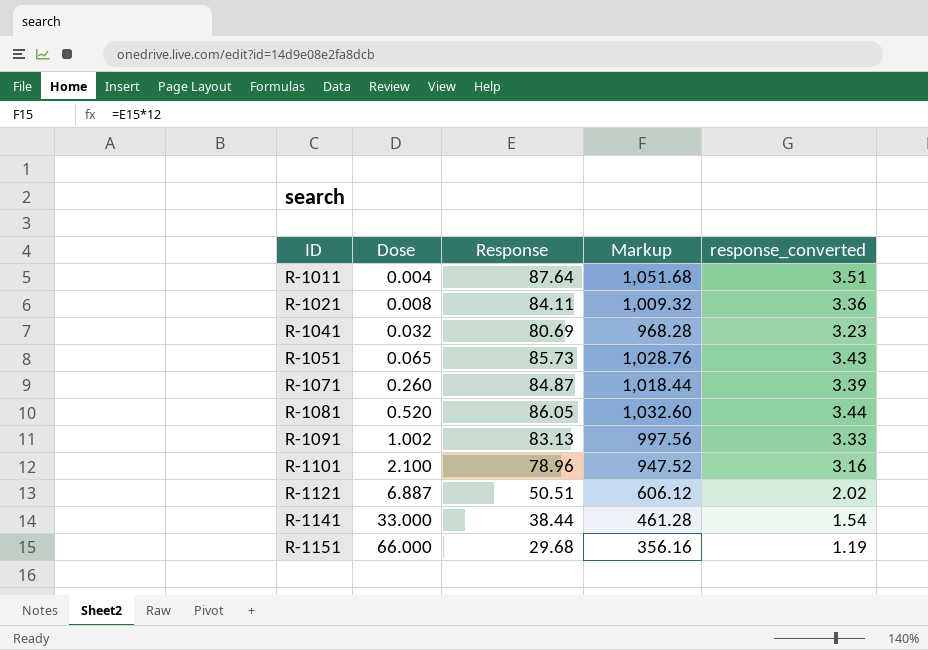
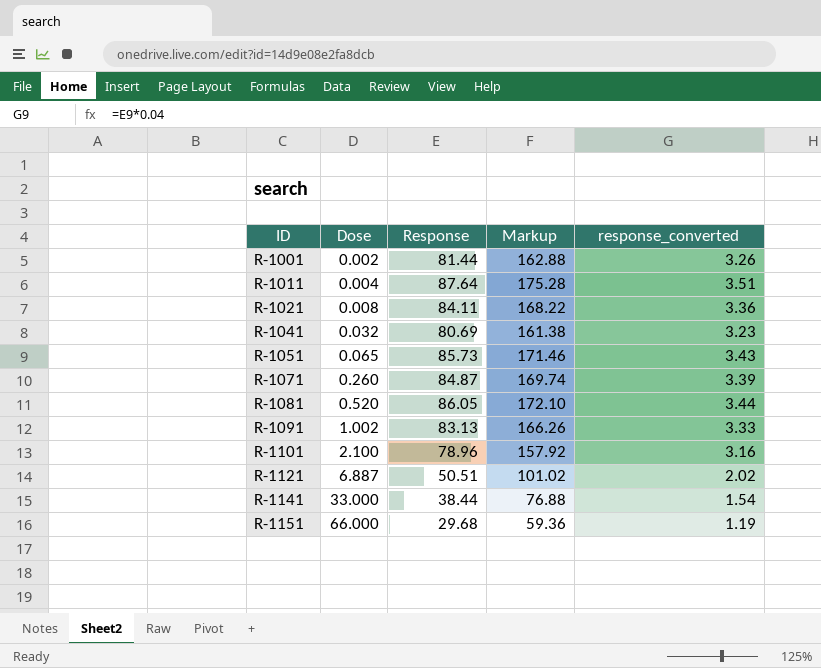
column Markup | formula: [Response] * 12 -> [Response] * 2
row R-1001: none -> 0.002 | 81.44 | 162.88 | 3.26

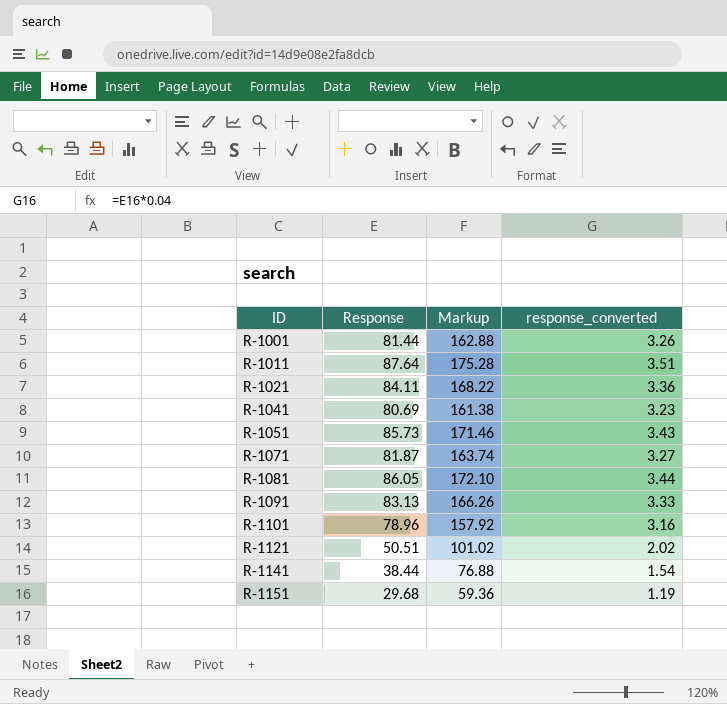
column Dose | position: 2 -> none
R-1071 | Response: 84.87 -> 81.87
R-1071 | Markup: 169.74 -> 163.74
R-1071 | response_converted: 3.39 -> 3.27

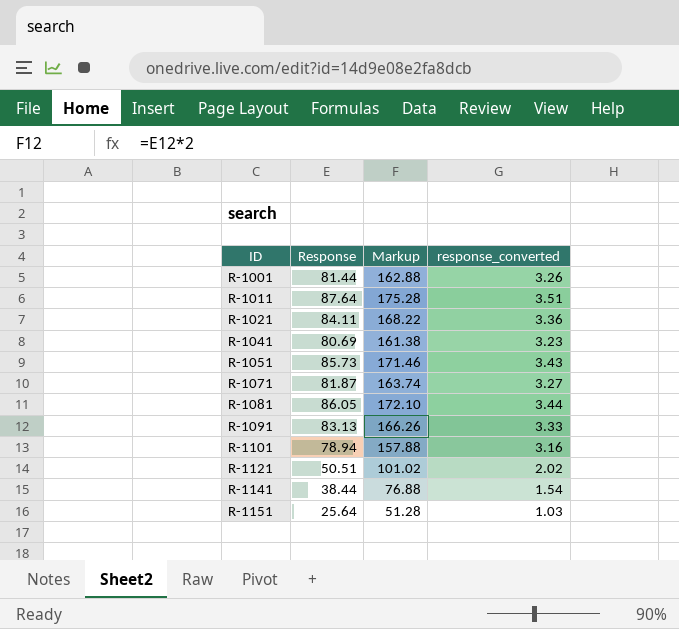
R-1101 | Response: 78.96 -> 78.94
R-1101 | Markup: 157.92 -> 157.88
R-1151 | Response: 29.68 -> 25.64
R-1151 | Markup: 59.36 -> 51.28
R-1151 | response_converted: 1.19 -> 1.03

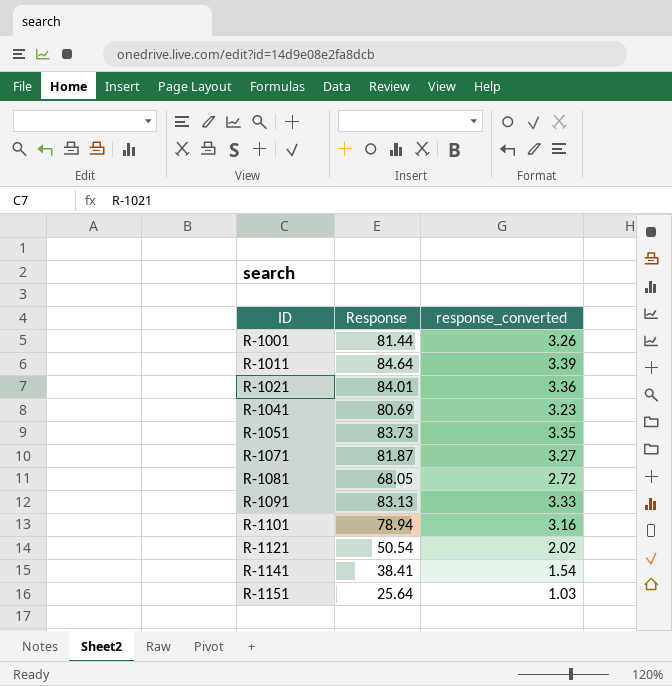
column Markup | formula: [Response] * 2 -> none
R-1011 | Response: 87.64 -> 84.64
R-1011 | response_converted: 3.51 -> 3.39
R-1021 | Response: 84.11 -> 84.01
R-1051 | Response: 85.73 -> 83.73
R-1051 | response_converted: 3.43 -> 3.35
R-1081 | Response: 86.05 -> 68.05
R-1081 | response_converted: 3.44 -> 2.72
R-1121 | Response: 50.51 -> 50.54
R-1141 | Response: 38.44 -> 38.41

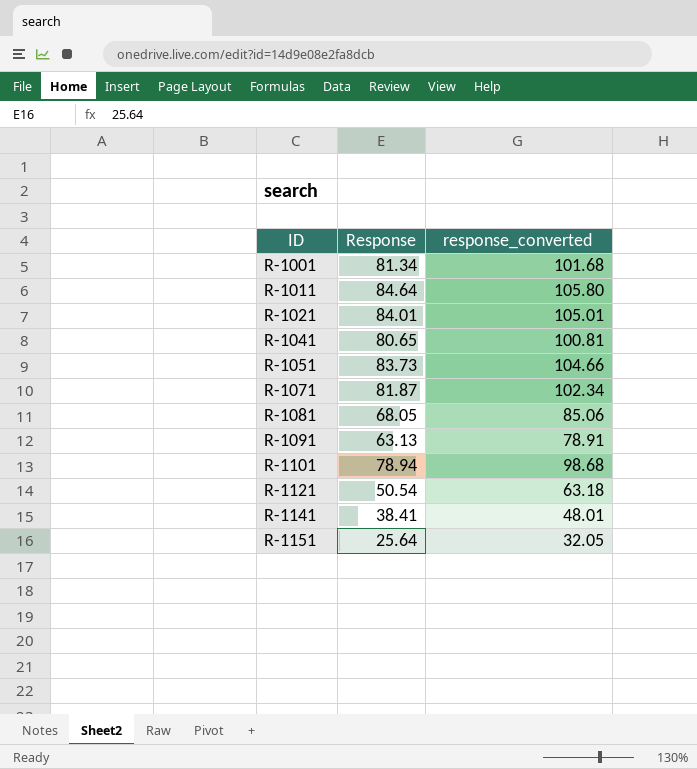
column response_converted | formula: [Response] * 0.04 -> [Response] * 1.25
R-1001 | Response: 81.44 -> 81.34
R-1041 | Response: 80.69 -> 80.65
R-1091 | Response: 83.13 -> 63.13

